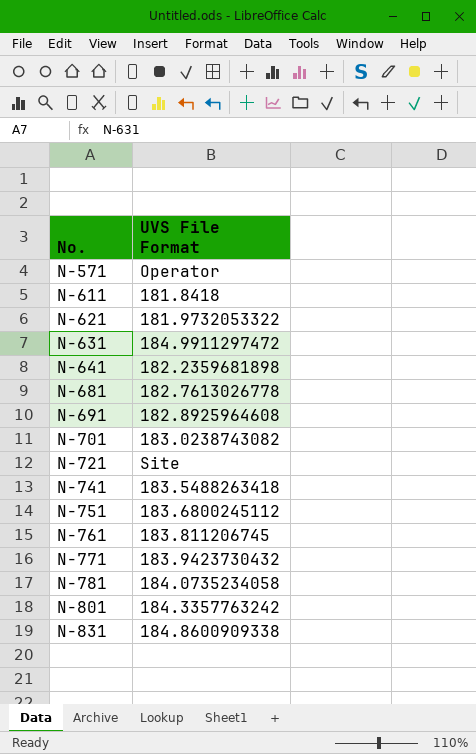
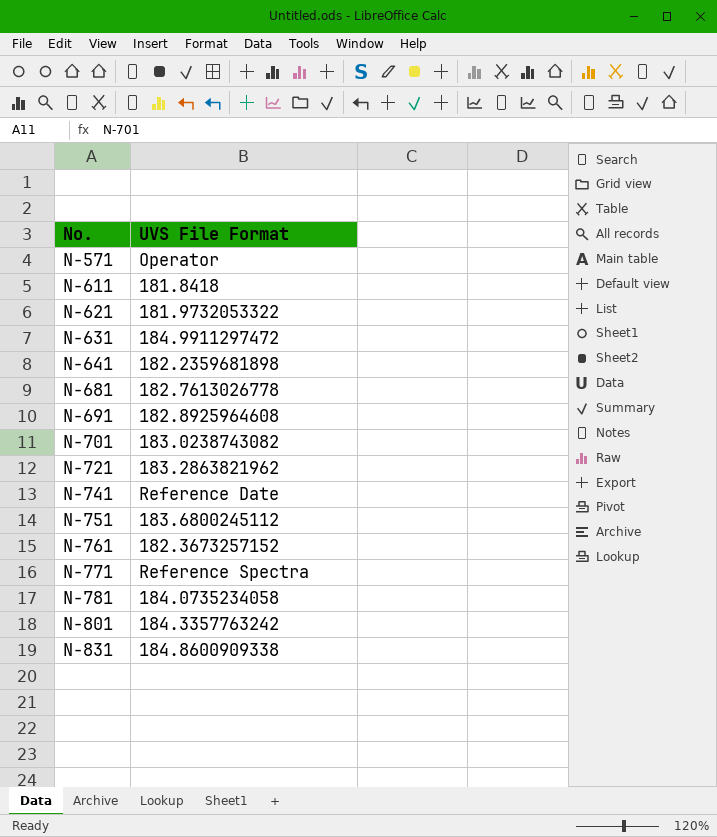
N-721 | UVS File Format: Site -> 183.2863821962
N-741 | UVS File Format: 183.5488263418 -> Reference Date
N-761 | UVS File Format: 183.811206745 -> 182.3673257152
N-771 | UVS File Format: 183.9423730432 -> Reference Spectra

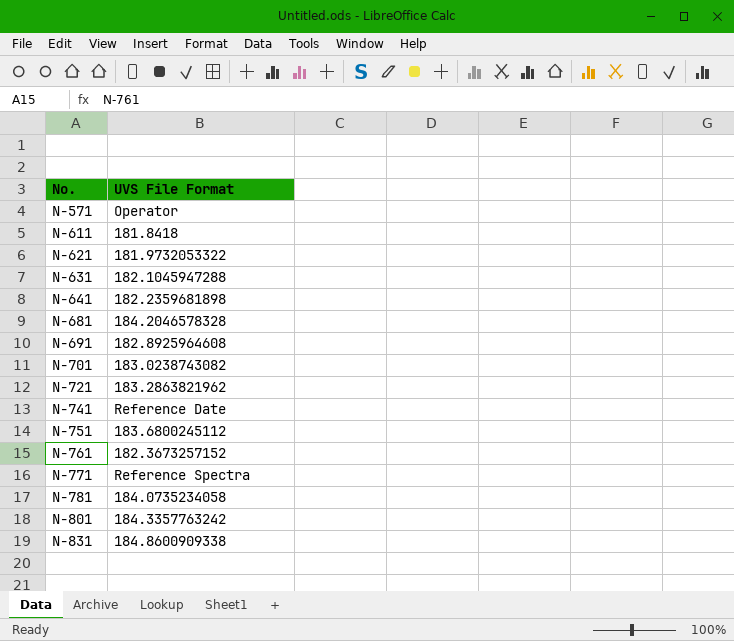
N-631 | UVS File Format: 184.9911297472 -> 182.1045947288
N-681 | UVS File Format: 182.7613026778 -> 184.2046578328

